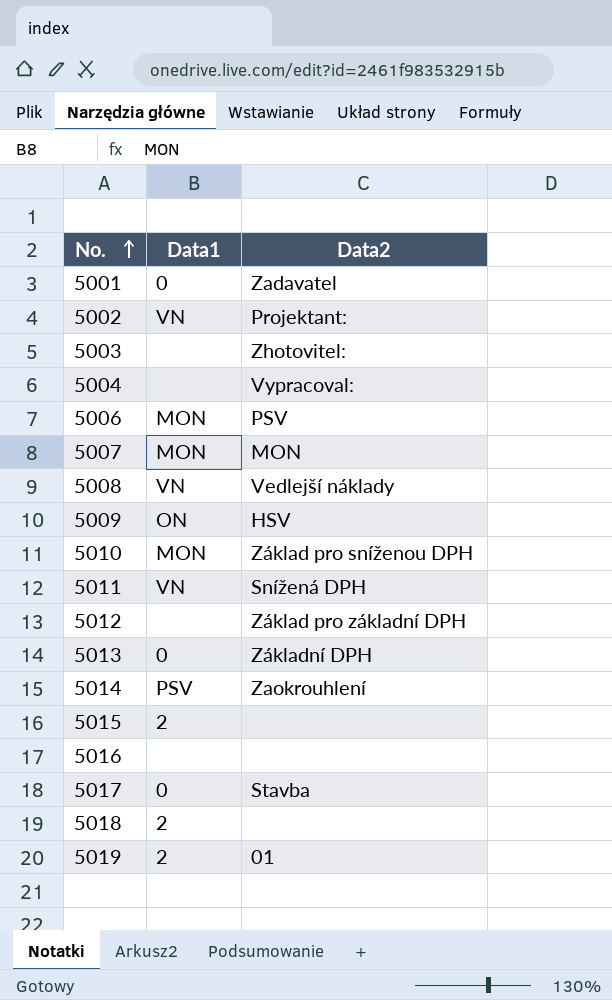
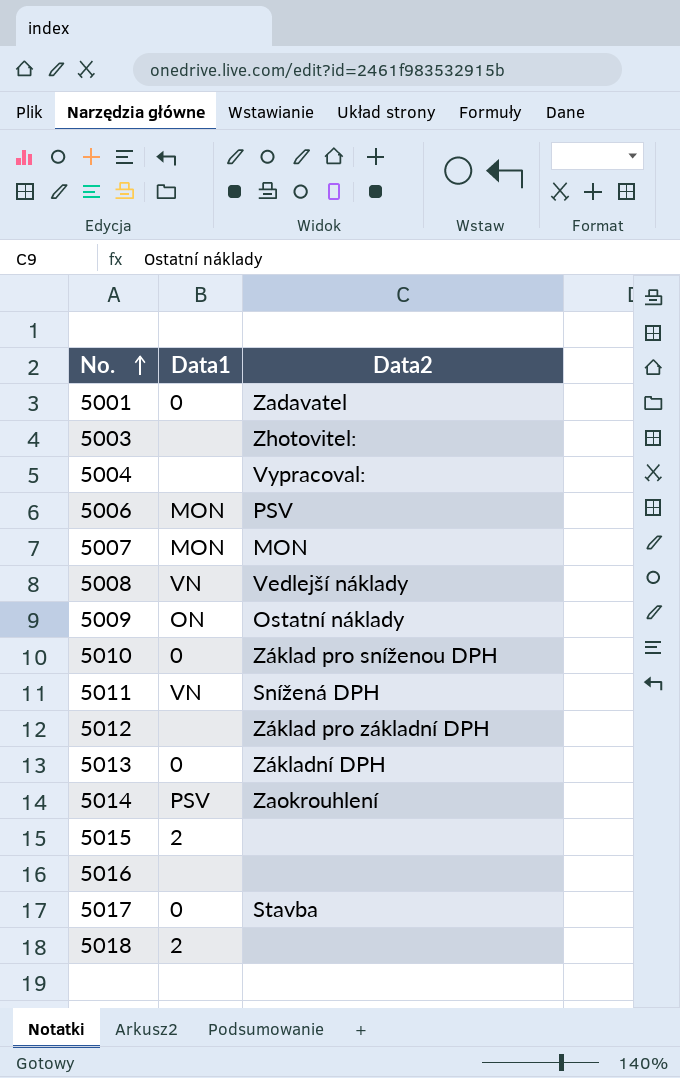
row 5002: VN | Projektant: -> none
row 5019: 2 | 01 -> none
5009 | Data2: HSV -> Ostatní náklady
5010 | Data1: MON -> 0

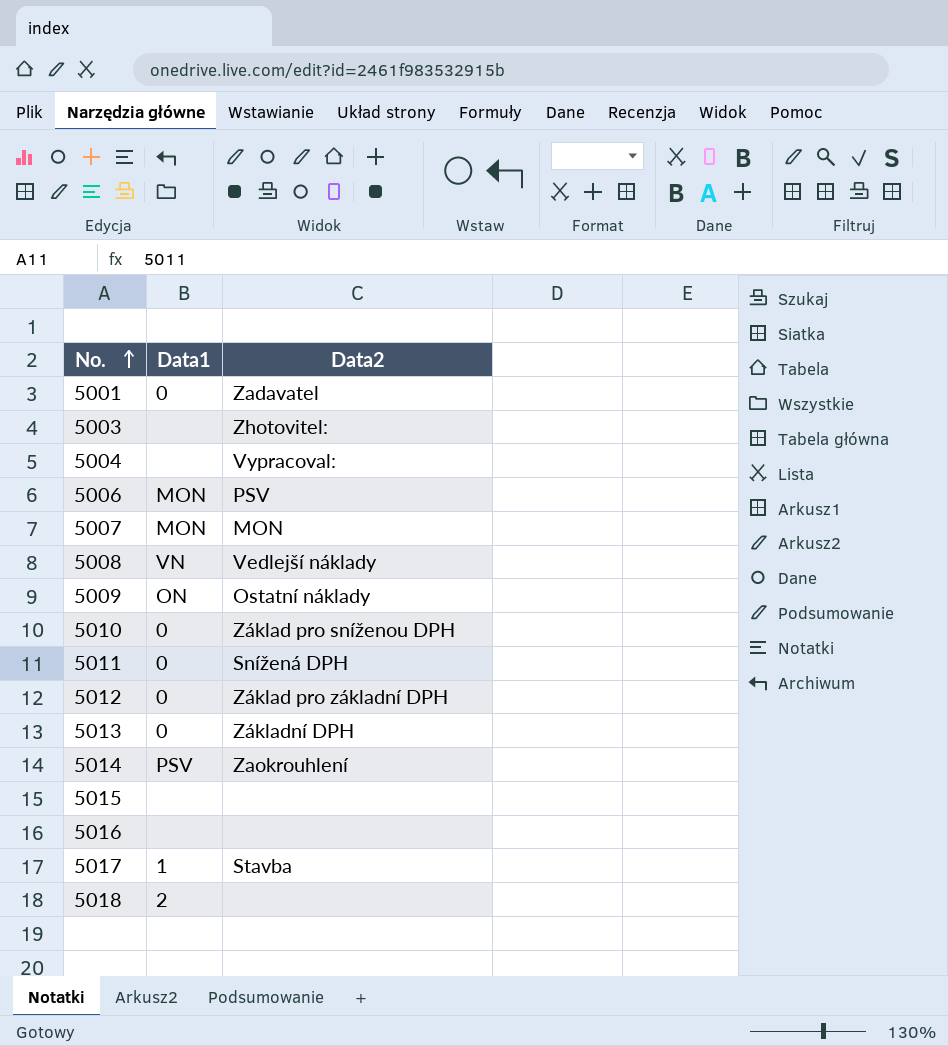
5011 | Data1: VN -> 0
5012 | Data1: none -> 0
5015 | Data1: 2 -> none
5017 | Data1: 0 -> 1

